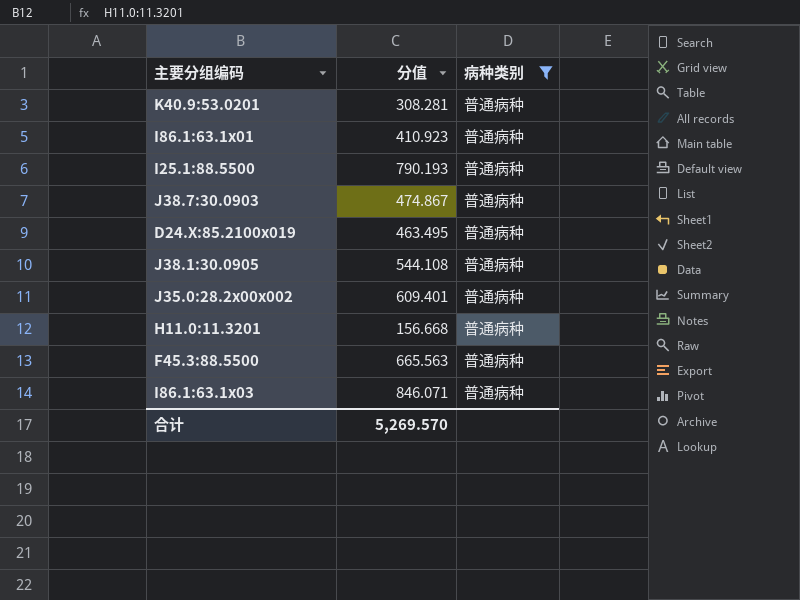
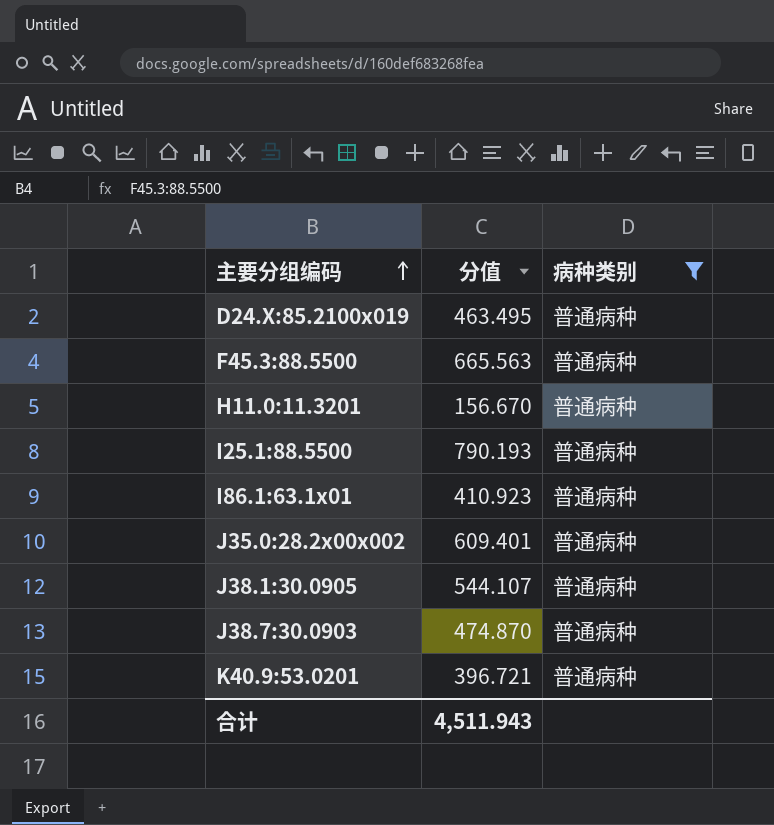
row order: none -> 主要分组编码 ascending
row I86.1:63.1x03: 846.071 | 普通病种 -> none
H11.0:11.3201 | 分值: 156.668 -> 156.670
J38.1:30.0905 | 分值: 544.108 -> 544.107
J38.7:30.0903 | 分值: 474.867 -> 474.870
K40.9:53.0201 | 分值: 308.281 -> 396.721
合计 | 分值: 5,269.570 -> 4,511.943

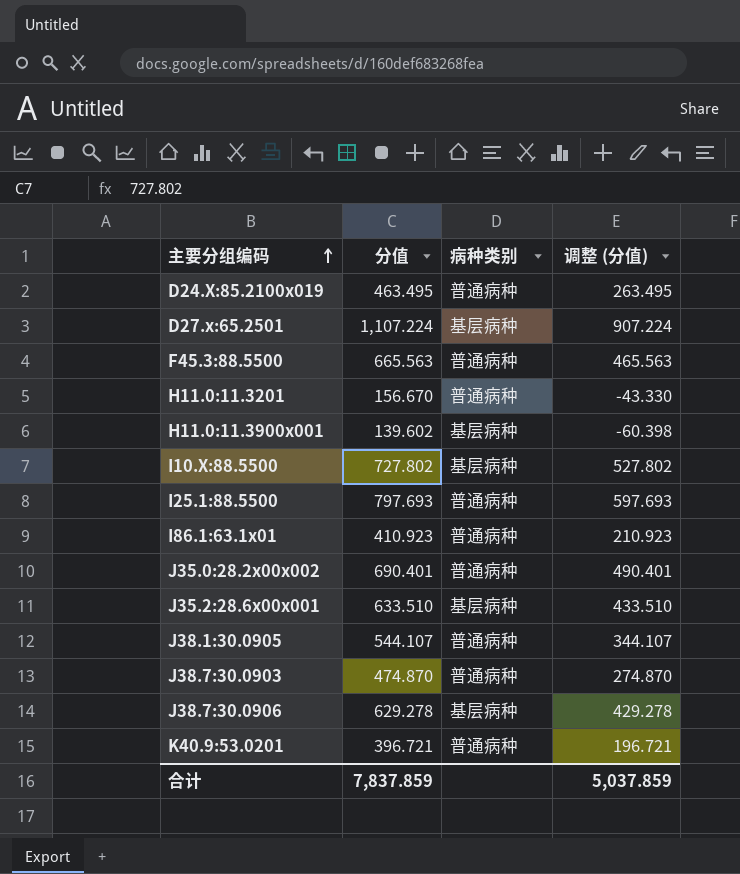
filter: 病种类别 = 普通病种 -> none
column 调整 (分值) | formula: none -> [分值] - 200
I25.1:88.5500 | 分值: 790.193 -> 797.693
J35.0:28.2x00x002 | 分值: 609.401 -> 690.401
合计 | 分值: 4,511.943 -> 7,837.859

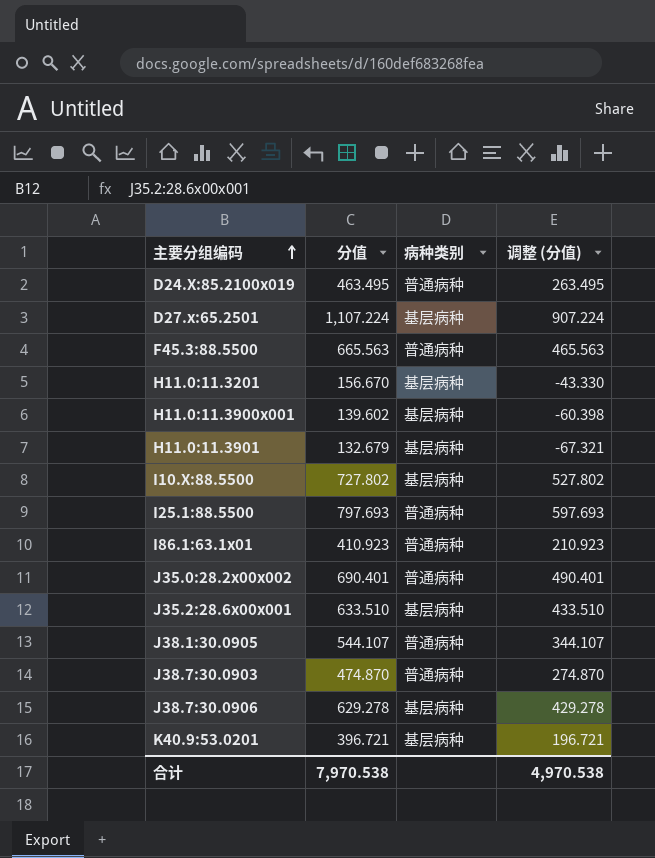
H11.0:11.3201 | 病种类别: 普通病种 -> 基层病种
row H11.0:11.3901: none -> 132.679 | 基层病种 | -67.321
K40.9:53.0201 | 病种类别: 普通病种 -> 基层病种
合计 | 分值: 7,837.859 -> 7,970.538
合计 | 调整 (分值): 5,037.859 -> 4,970.538

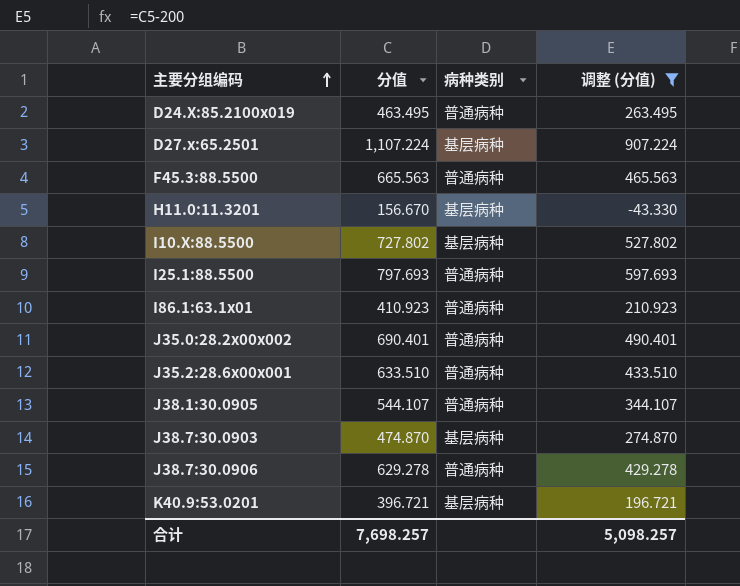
filter: none -> 调整 (分值) >= -43.330
J35.2:28.6x00x001 | 病种类别: 基层病种 -> 普通病种
J38.7:30.0903 | 病种类别: 普通病种 -> 基层病种
J38.7:30.0906 | 病种类别: 基层病种 -> 普通病种
合计 | 分值: 7,970.538 -> 7,698.257
合计 | 调整 (分值): 4,970.538 -> 5,098.257

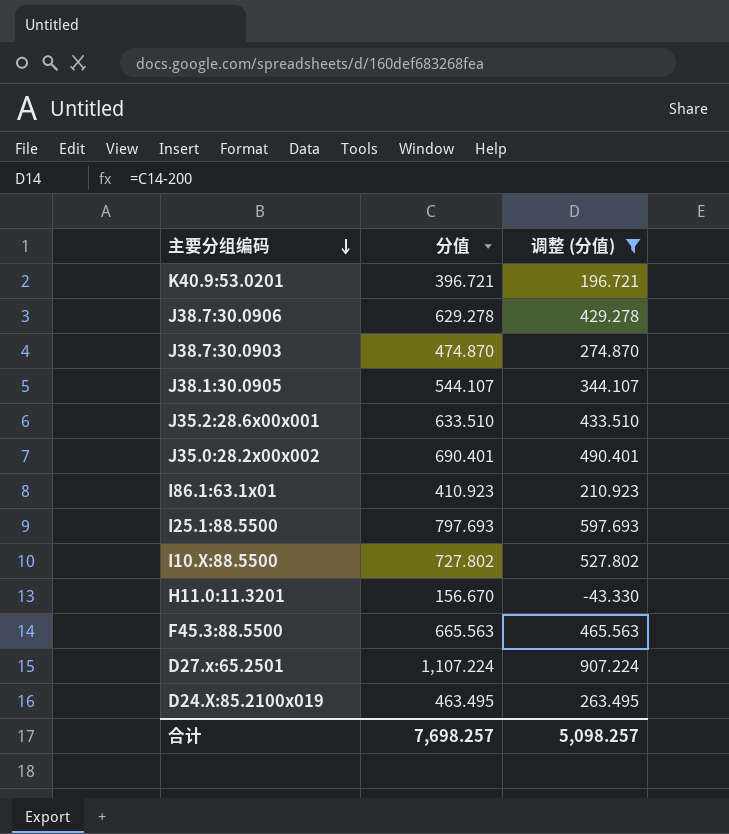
row order: 主要分组编码 ascending -> 主要分组编码 descending
column 病种类别 | position: 3 -> none

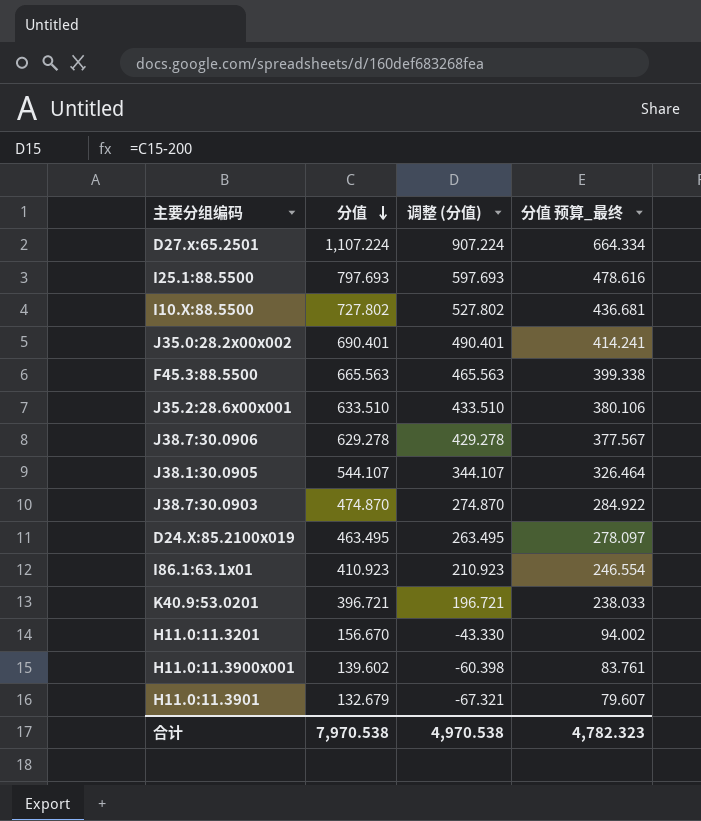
filter: 调整 (分值) >= -43.330 -> none
row order: 主要分组编码 descending -> 分值 descending
column 分值 预算_最终 | formula: none -> [分值] * 0.6
合计 | 分值: 7,698.257 -> 7,970.538
合计 | 调整 (分值): 5,098.257 -> 4,970.538

